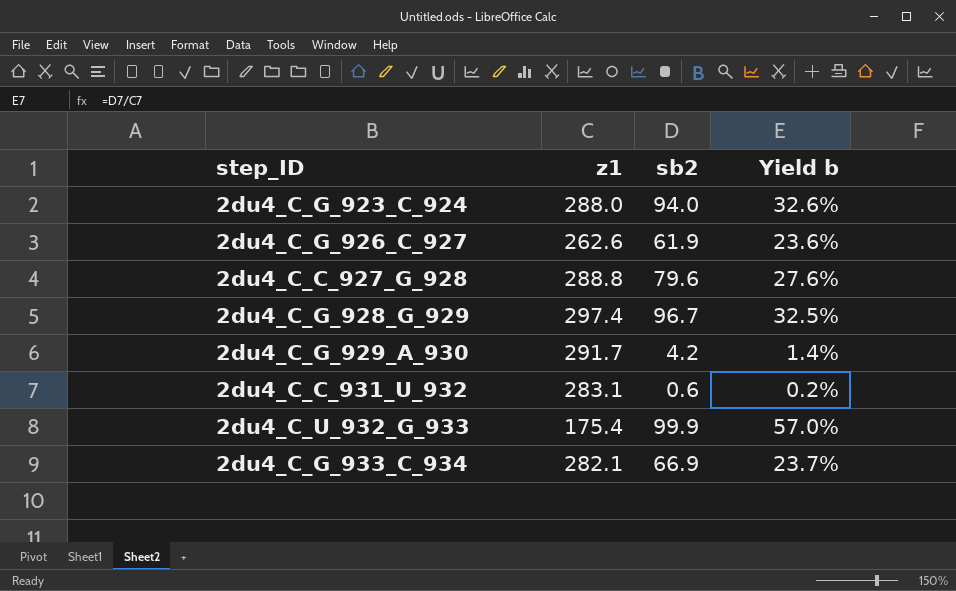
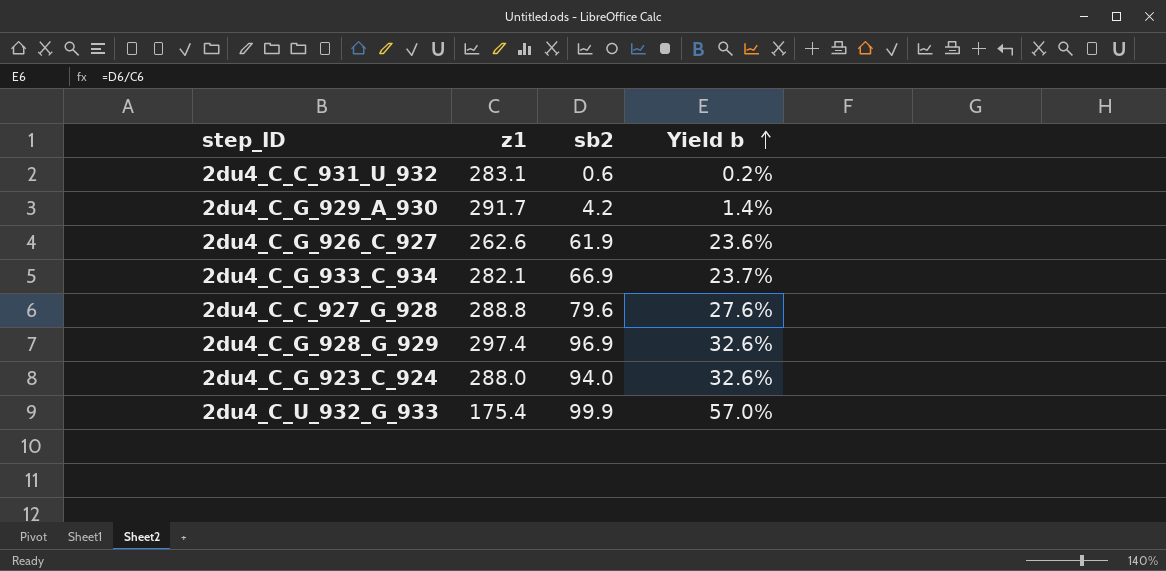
row order: none -> Yield b ascending
2du4_C_G_928_G_929 | sb2: 96.7 -> 96.9
2du4_C_G_928_G_929 | Yield b: 32.5% -> 32.6%

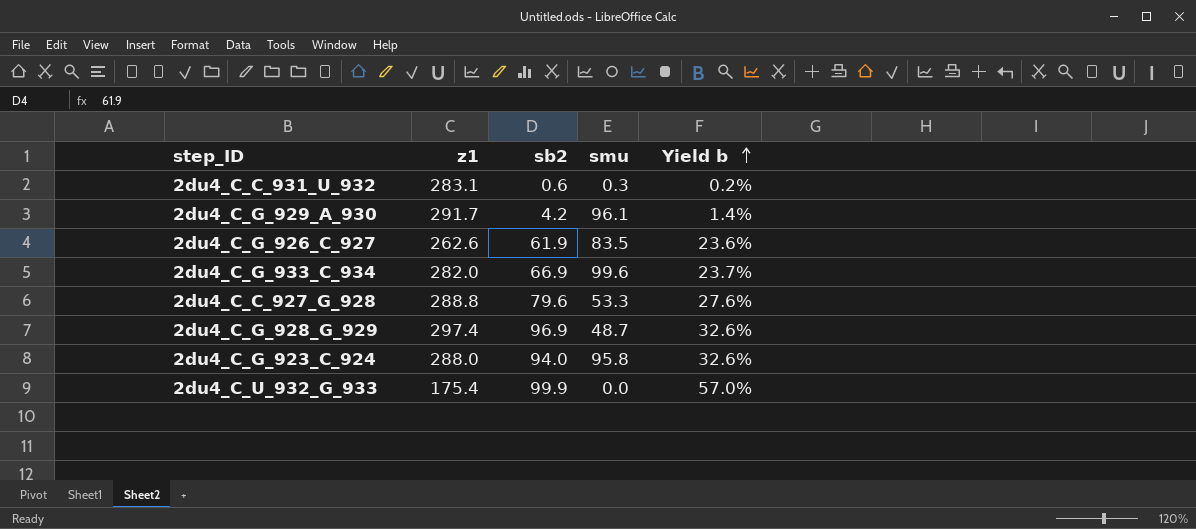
column smu | position: none -> 4
2du4_C_G_933_C_934 | z1: 282.1 -> 282.0

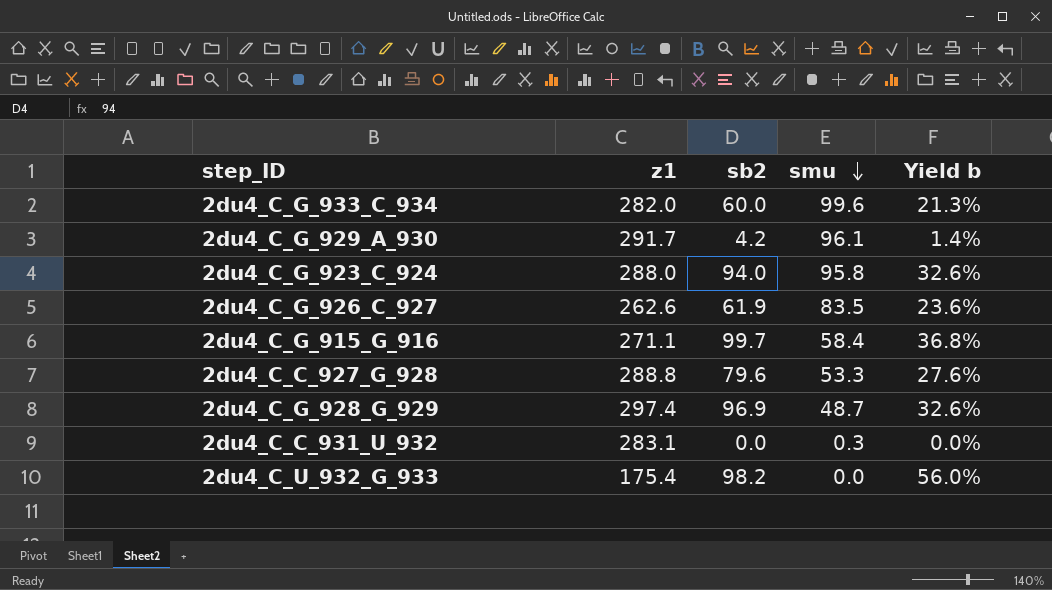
row order: Yield b ascending -> smu descending
2du4_C_G_933_C_934 | sb2: 66.9 -> 60.0
2du4_C_G_933_C_934 | Yield b: 23.7% -> 21.3%
row 2du4_C_G_915_G_916: none -> 271.1 | 99.7 | 58.4 | 36.8%
2du4_C_C_931_U_932 | sb2: 0.6 -> 0.0
2du4_C_C_931_U_932 | Yield b: 0.2% -> 0.0%
2du4_C_U_932_G_933 | sb2: 99.9 -> 98.2
2du4_C_U_932_G_933 | Yield b: 57.0% -> 56.0%

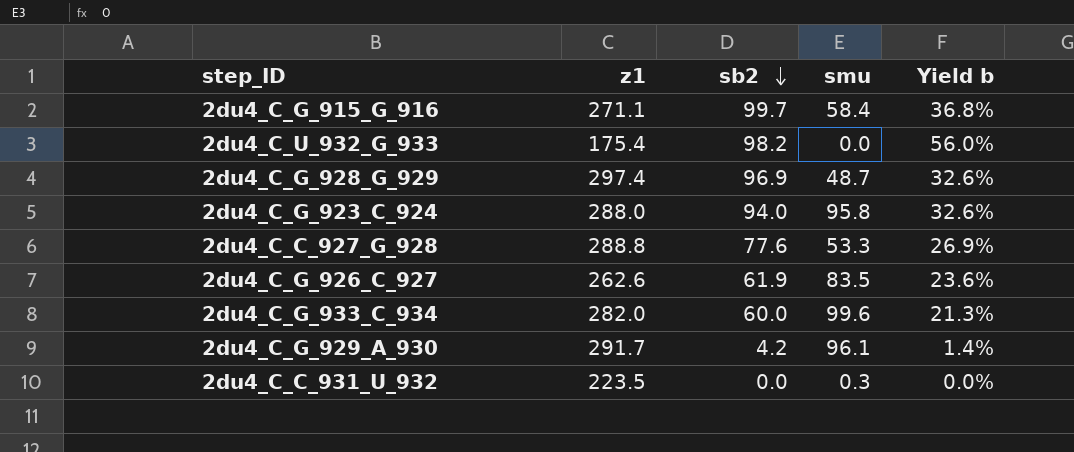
row order: smu descending -> sb2 descending
2du4_C_C_927_G_928 | sb2: 79.6 -> 77.6
2du4_C_C_927_G_928 | Yield b: 27.6% -> 26.9%
2du4_C_C_931_U_932 | z1: 283.1 -> 223.5

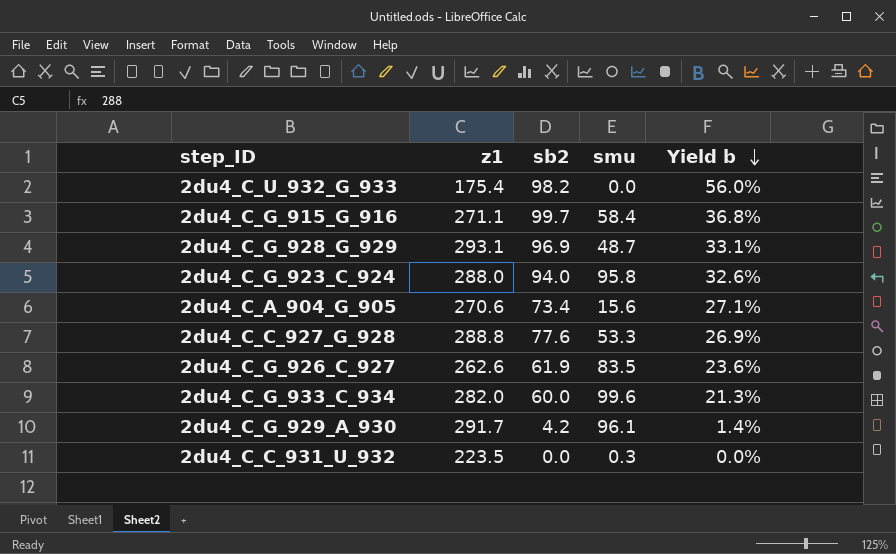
row order: sb2 descending -> Yield b descending
2du4_C_G_928_G_929 | z1: 297.4 -> 293.1
2du4_C_G_928_G_929 | Yield b: 32.6% -> 33.1%
row 2du4_C_A_904_G_905: none -> 270.6 | 73.4 | 15.6 | 27.1%

